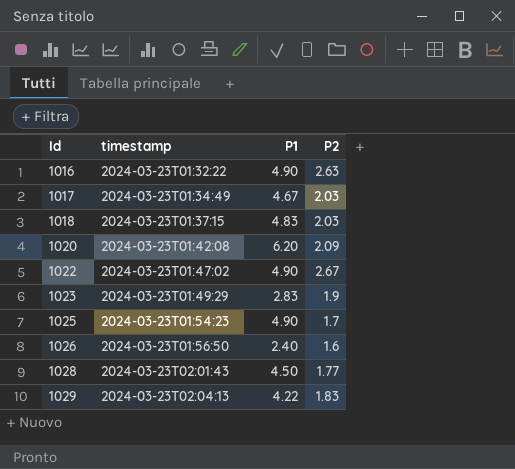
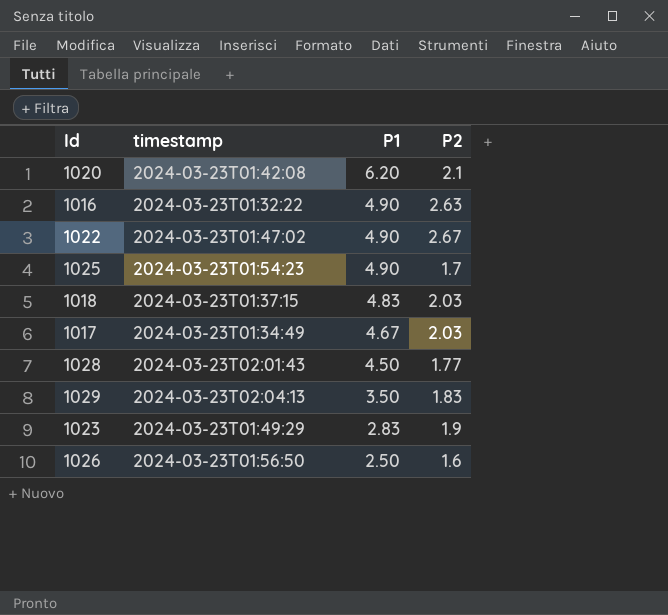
row order: Id ascending -> P1 descending
1020 | P2: 2.09 -> 2.1
1029 | P1: 4.22 -> 3.50
1026 | P1: 2.40 -> 2.50

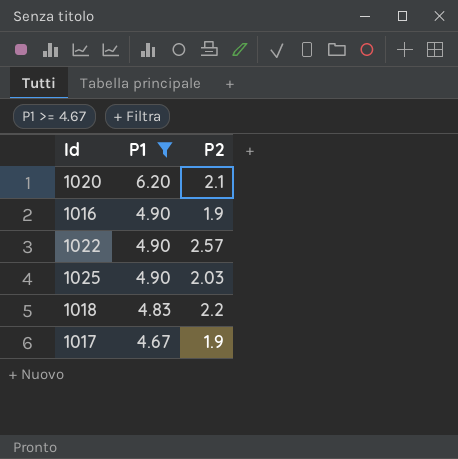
filter: none -> P1 >= 4.67
column timestamp | position: 2 -> none
1016 | P2: 2.63 -> 1.9
1022 | P2: 2.67 -> 2.57
1025 | P2: 1.7 -> 2.03
1018 | P2: 2.03 -> 2.2
1017 | P2: 2.03 -> 1.9

